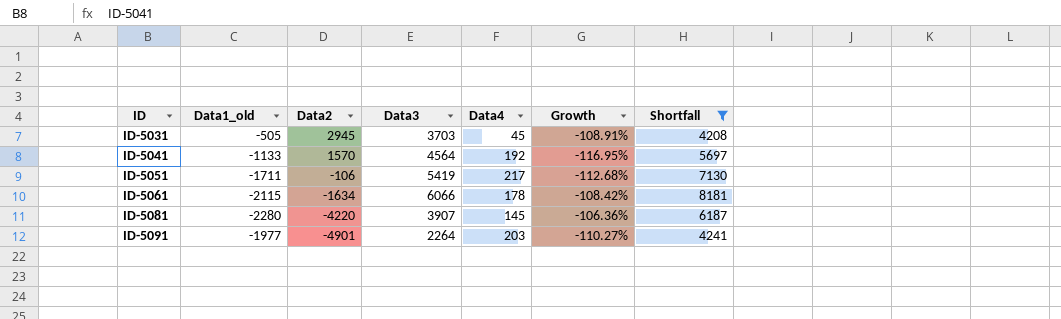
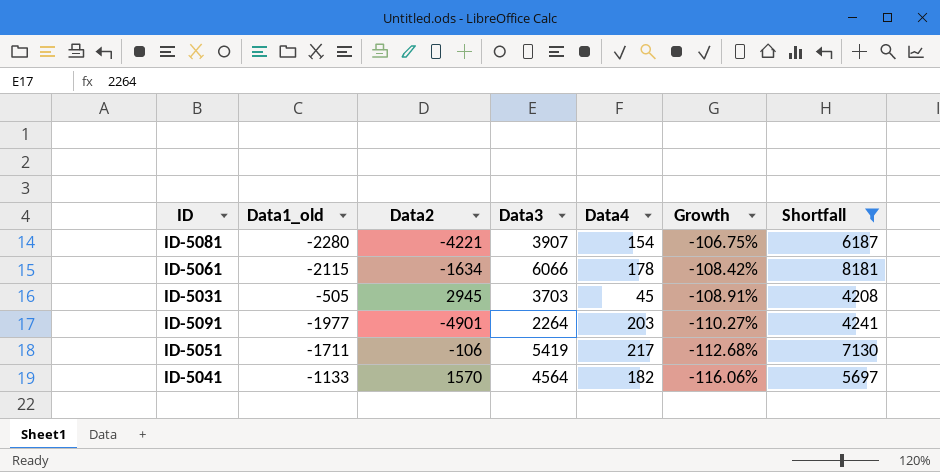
row order: ID ascending -> Growth descending
ID-5081 | Data2: -4220 -> -4221
ID-5081 | Data4: 145 -> 154
ID-5081 | Growth: -106.36% -> -106.75%
ID-5041 | Data4: 192 -> 182
ID-5041 | Growth: -116.95% -> -116.06%

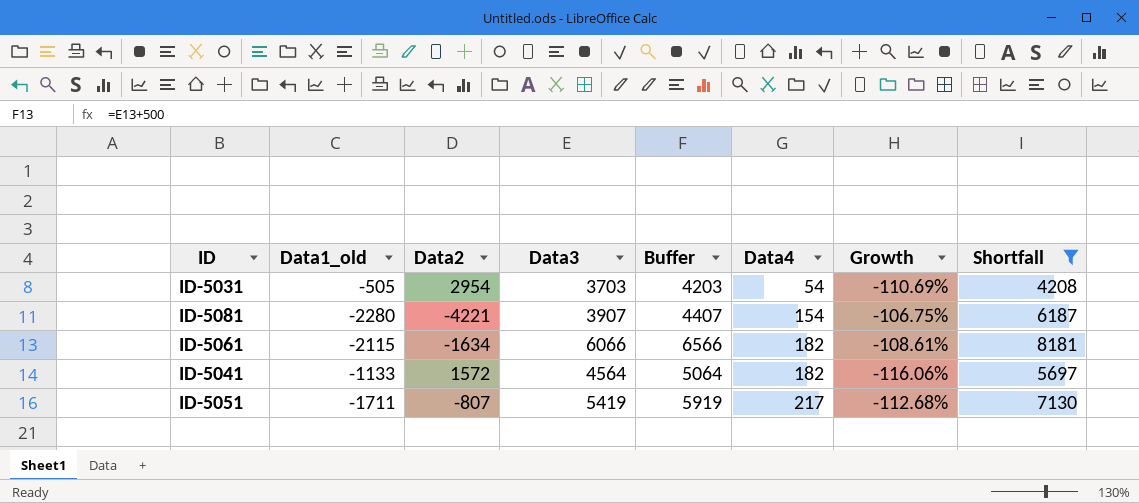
row order: Growth descending -> Data4 ascending
column Buffer | formula: none -> [Data3] + 500
row ID-5091: -1977 | -4901 | 2264 | 203 | -110.27% | 4241 -> none
ID-5031 | Data2: 2945 -> 2954
ID-5031 | Data4: 45 -> 54
ID-5031 | Growth: -108.91% -> -110.69%
ID-5061 | Data4: 178 -> 182
ID-5061 | Growth: -108.42% -> -108.61%
ID-5041 | Data2: 1570 -> 1572
ID-5051 | Data2: -106 -> -807

